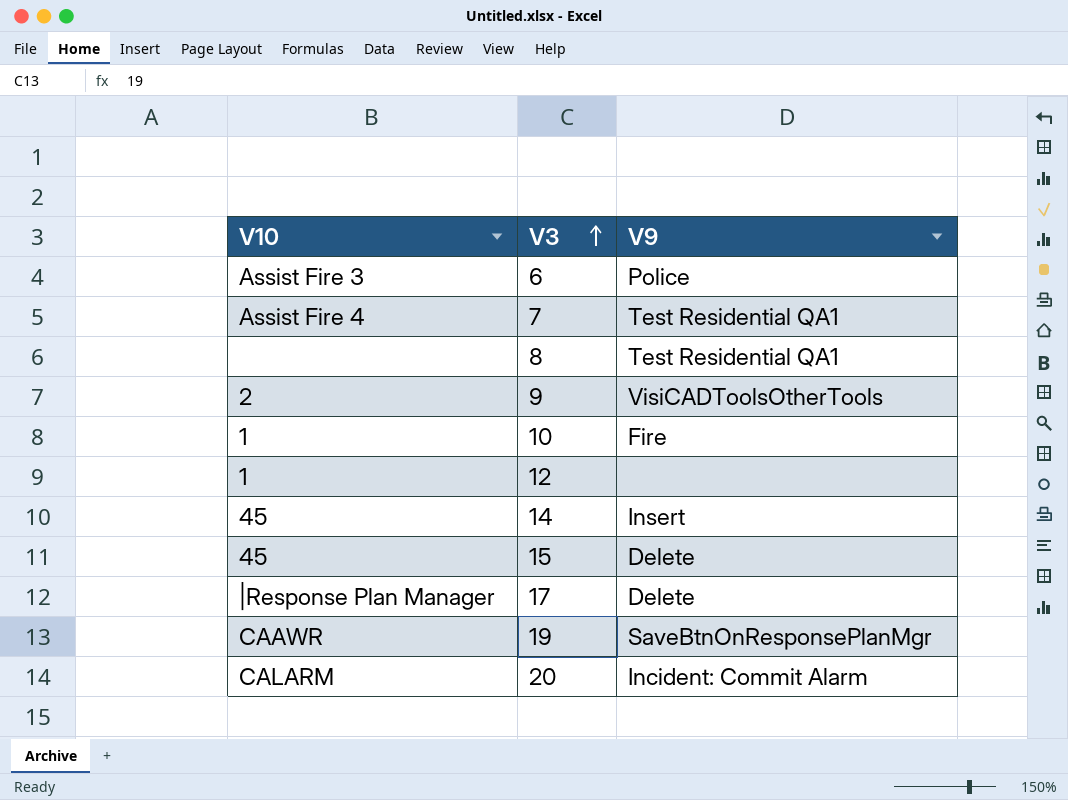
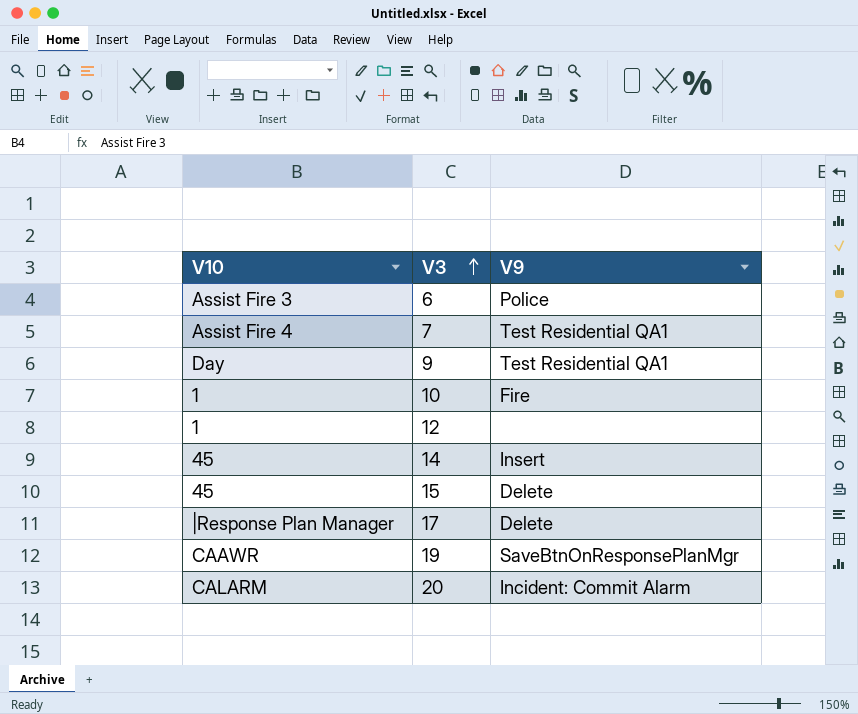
row 8: none | Test Residential QA1 -> none
9 | V10: 2 -> Day
9 | V9: VisiCADToolsOtherTools -> Test Residential QA1

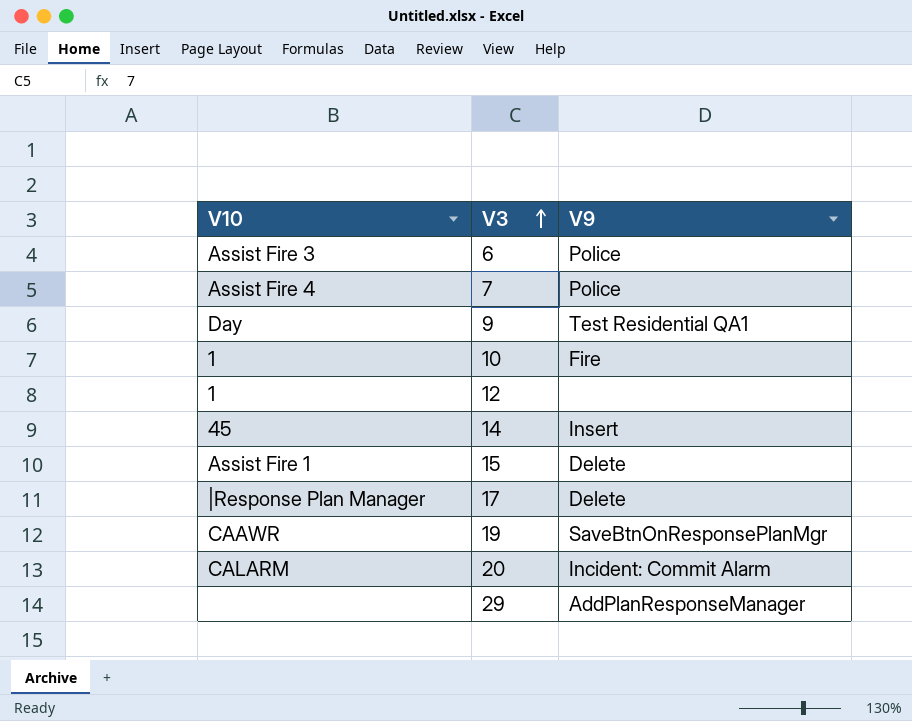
7 | V9: Test Residential QA1 -> Police
15 | V10: 45 -> Assist Fire 1
row 29: none -> none | AddPlanResponseManager

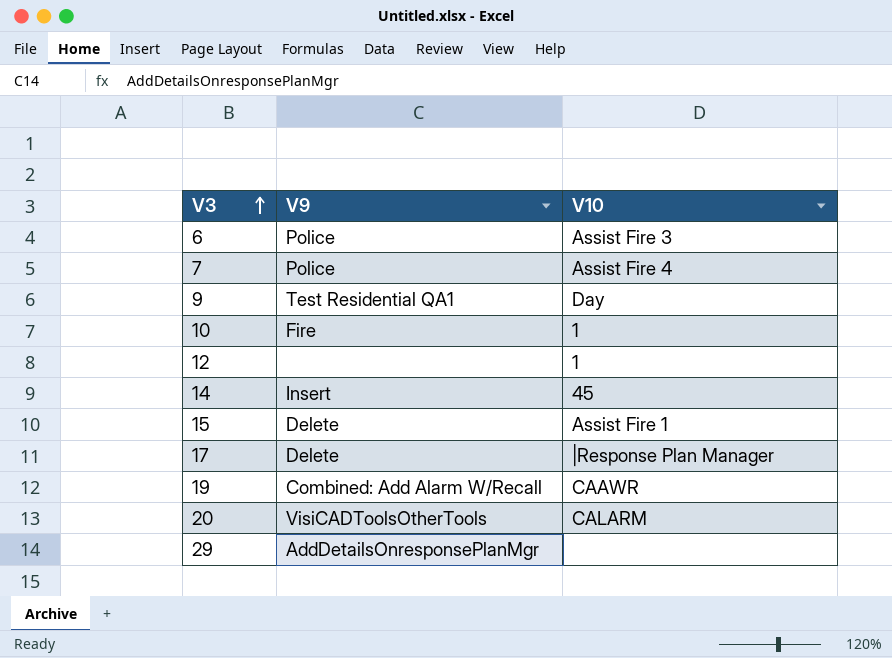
column V10 | position: 1 -> 3
19 | V9: SaveBtnOnResponsePlanMgr -> Combined: Add Alarm W/Recall
20 | V9: Incident: Commit Alarm -> VisiCADToolsOtherTools
29 | V9: AddPlanResponseManager -> AddDetailsOnresponsePlanMgr

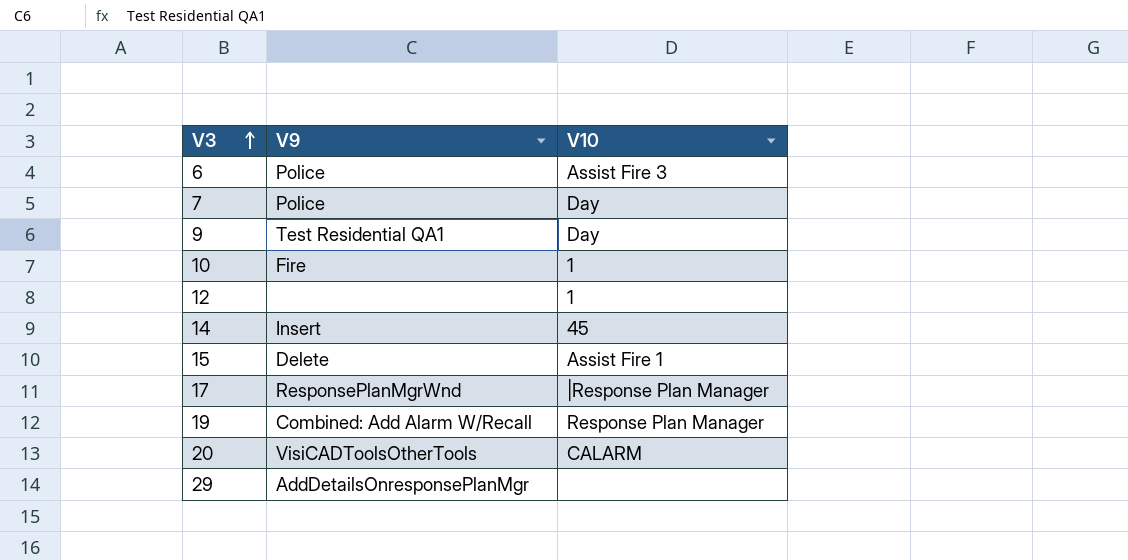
7 | V10: Assist Fire 4 -> Day
17 | V9: Delete -> ResponsePlanMgrWnd
19 | V10: CAAWR -> Response Plan Manager

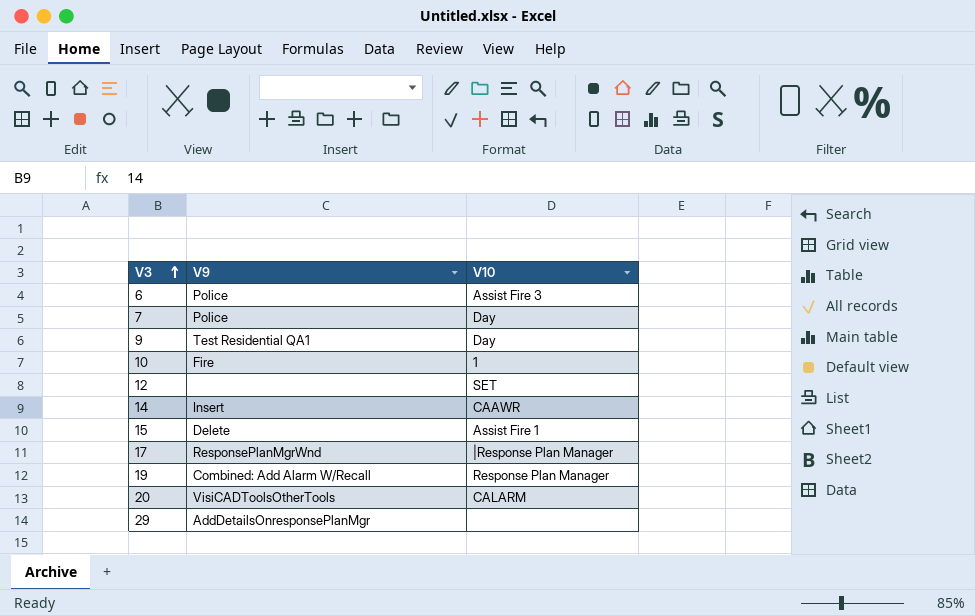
12 | V10: 1 -> SET
14 | V10: 45 -> CAAWR

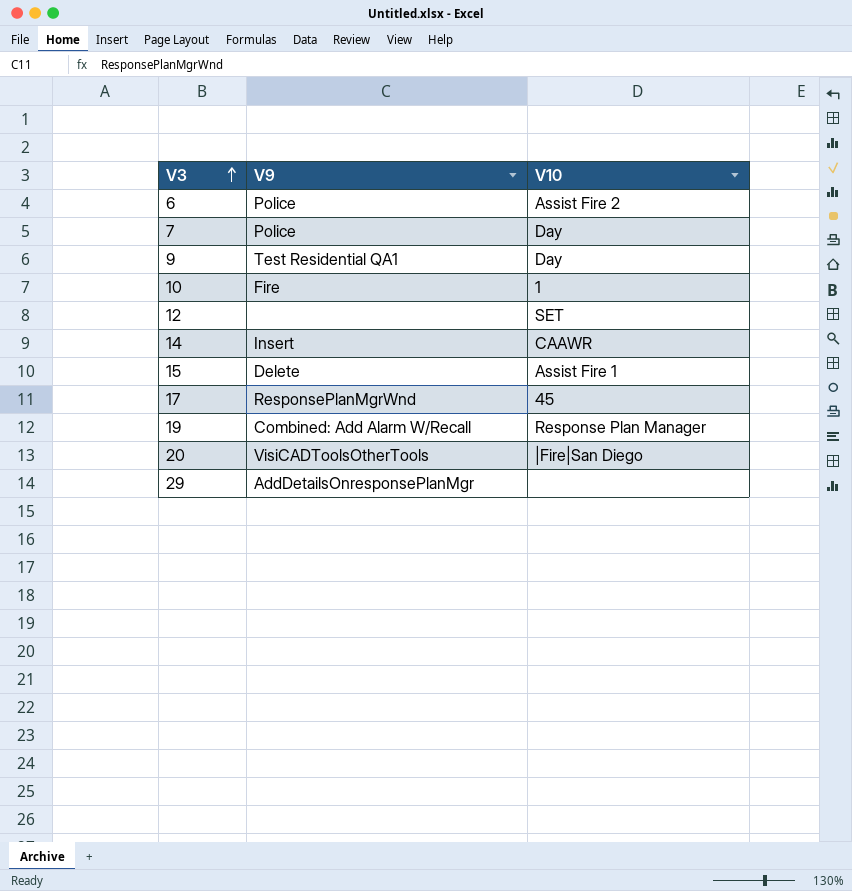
6 | V10: Assist Fire 3 -> Assist Fire 2
17 | V10: |Response Plan Manager -> 45
20 | V10: CALARM -> |Fire|San Diego

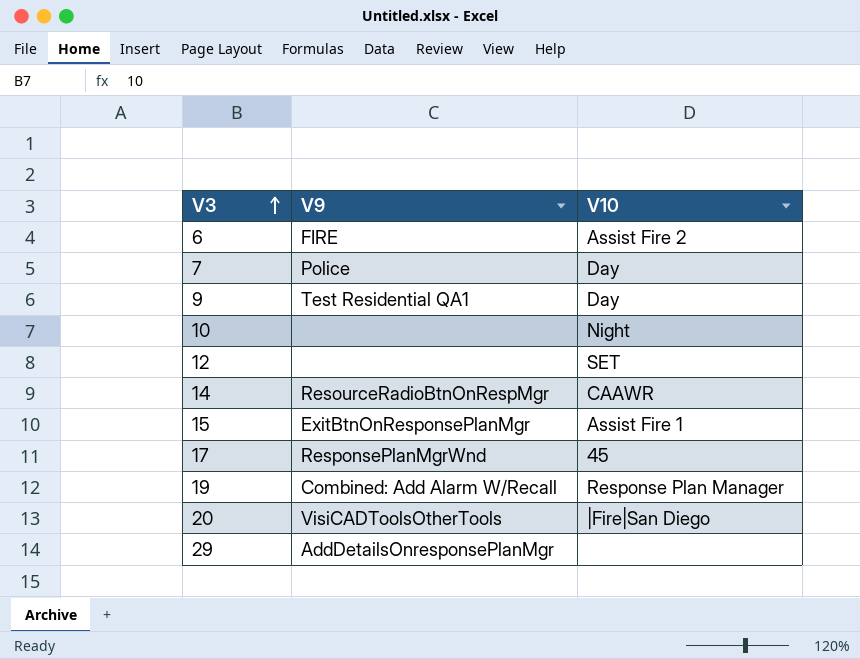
6 | V9: Police -> FIRE
10 | V9: Fire -> none
10 | V10: 1 -> Night
14 | V9: Insert -> ResourceRadioBtnOnRespMgr
15 | V9: Delete -> ExitBtnOnResponsePlanMgr

